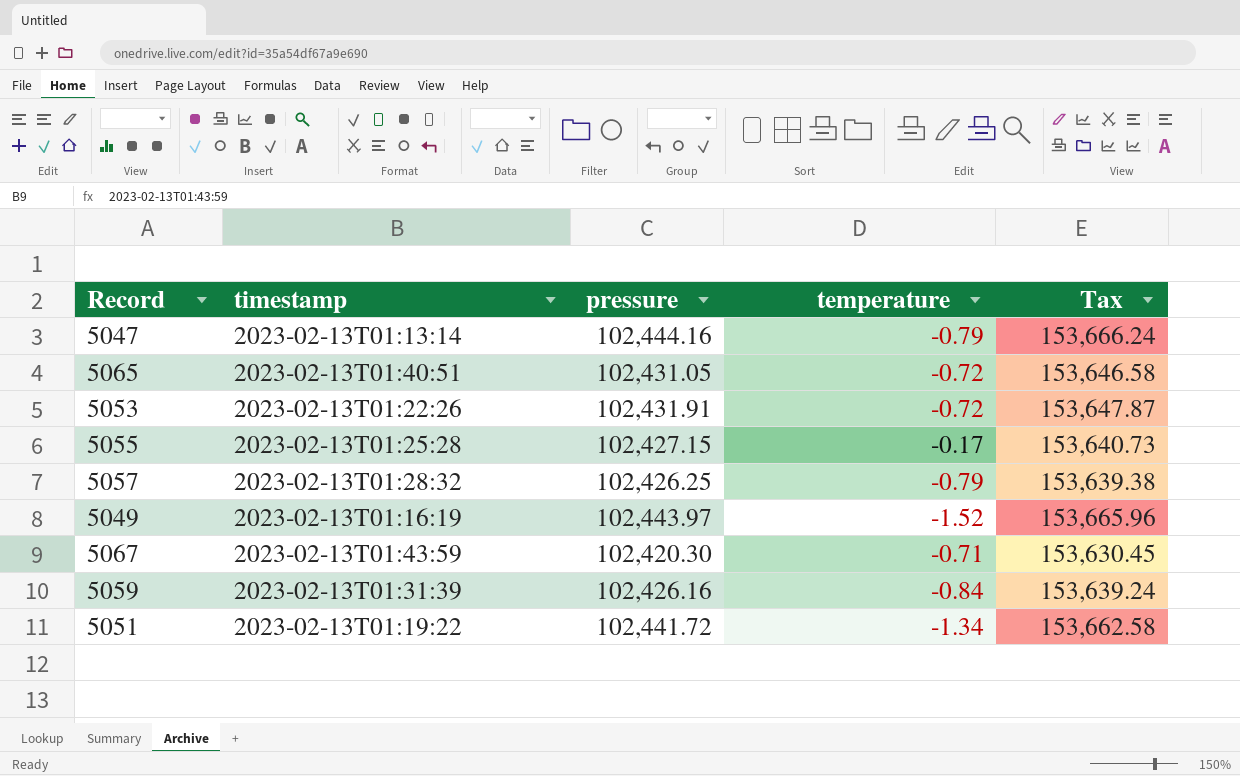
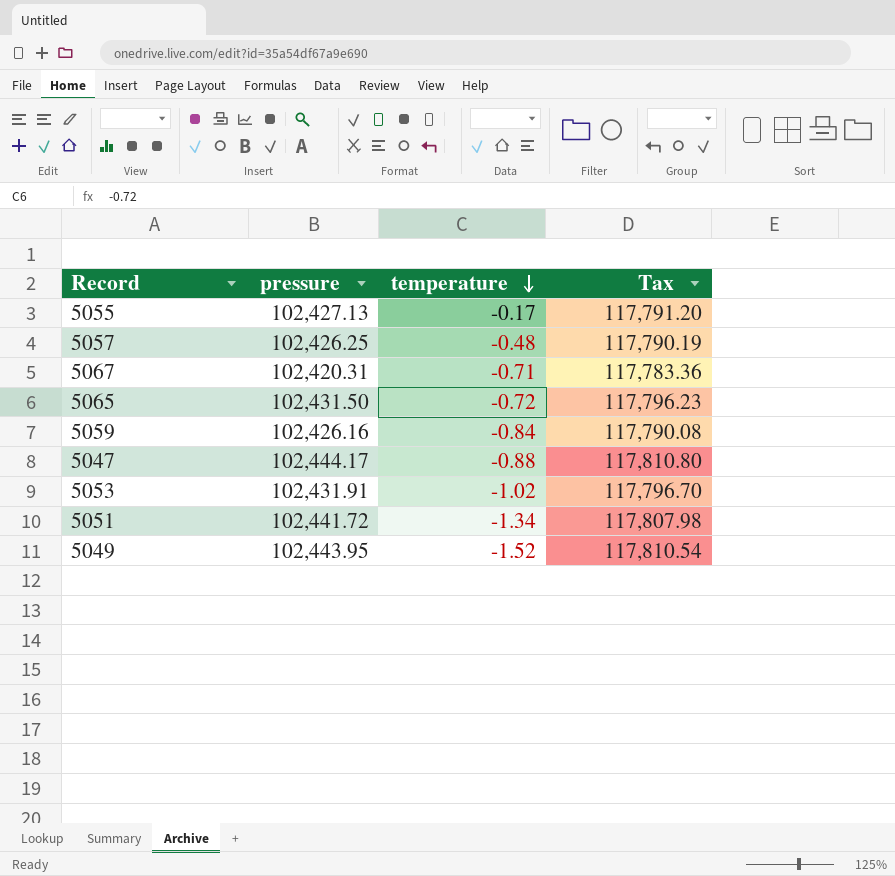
row order: none -> temperature descending
column timestamp | position: 2 -> none
column Tax | formula: [pressure] * 1.5 -> [pressure] * 1.15
5055 | pressure: 102,427.15 -> 102,427.13
5057 | temperature: -0.79 -> -0.48
5067 | pressure: 102,420.30 -> 102,420.31
5065 | pressure: 102,431.05 -> 102,431.50
5047 | pressure: 102,444.16 -> 102,444.17
5047 | temperature: -0.79 -> -0.88
5053 | temperature: -0.72 -> -1.02
5049 | pressure: 102,443.97 -> 102,443.95

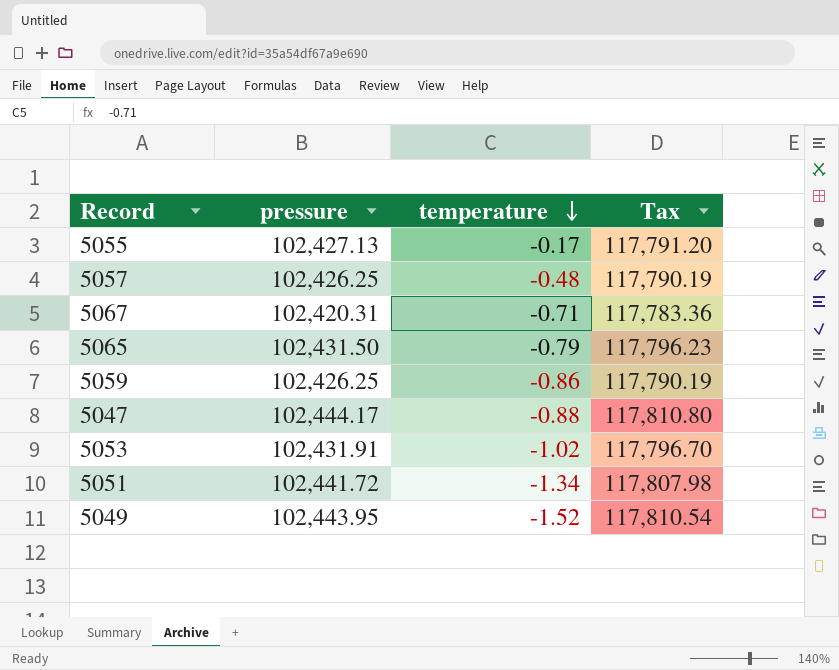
5065 | temperature: -0.72 -> -0.79
5059 | pressure: 102,426.16 -> 102,426.25
5059 | temperature: -0.84 -> -0.86
5059 | Tax: 117,790.08 -> 117,790.19

